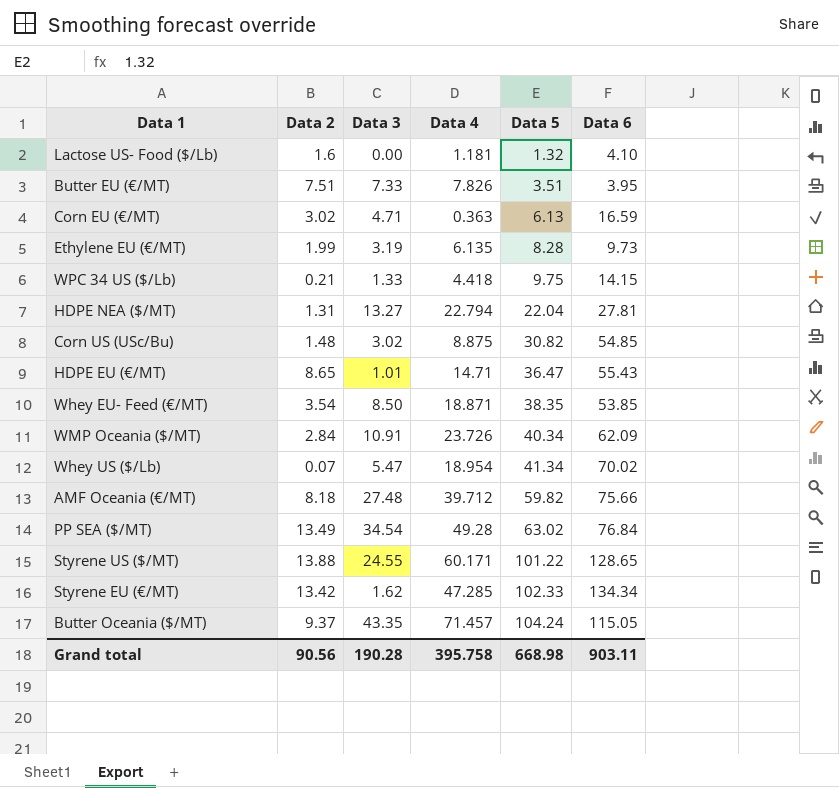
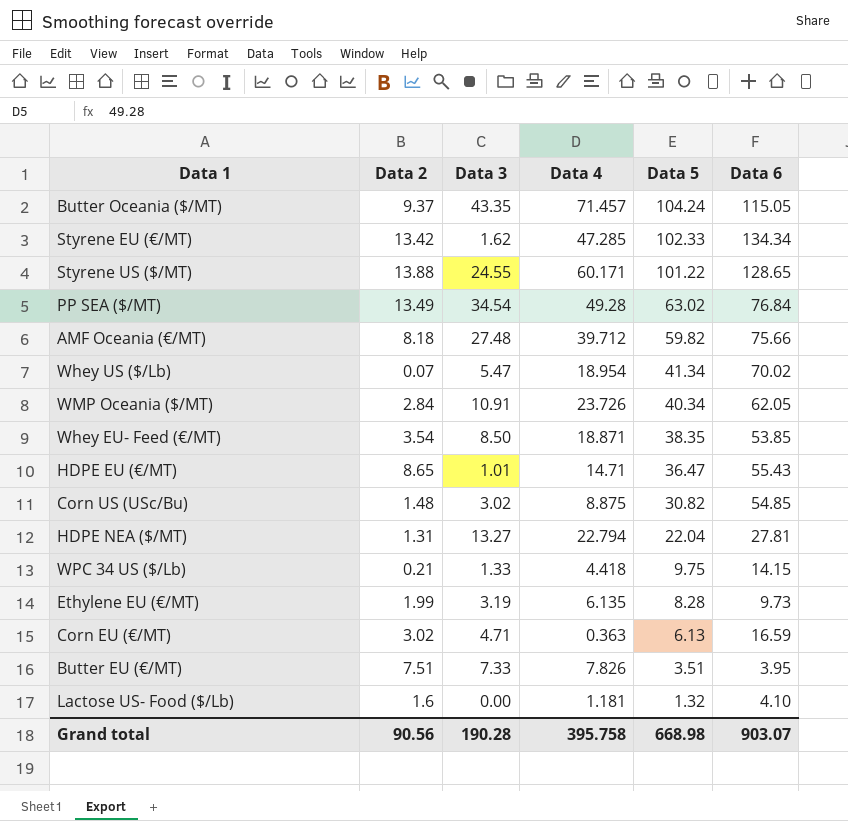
row order: Data 5 ascending -> Data 5 descending
WMP Oceania ($/MT) | Data 6: 62.09 -> 62.05
Grand total | Data 6: 903.11 -> 903.07

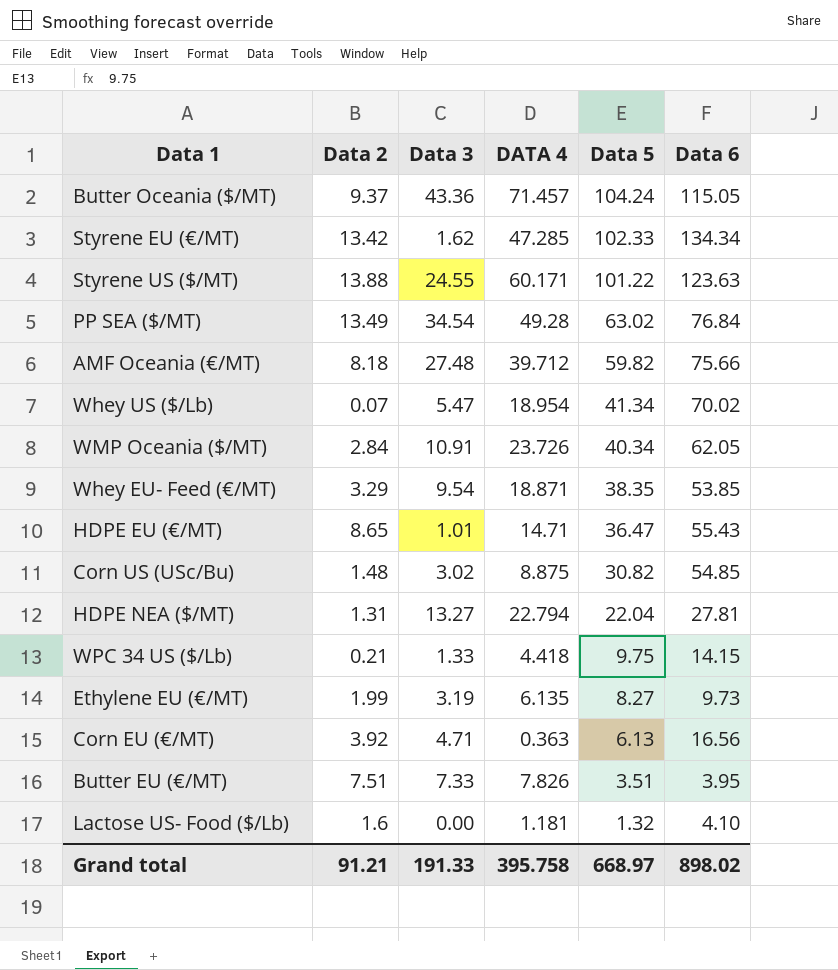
column name: Data 4 -> DATA 4
Butter Oceania ($/MT) | Data 3: 43.35 -> 43.36
Styrene US ($/MT) | Data 6: 128.65 -> 123.63
Whey EU- Feed (€/MT) | Data 2: 3.54 -> 3.29
Whey EU- Feed (€/MT) | Data 3: 8.50 -> 9.54
Ethylene EU (€/MT) | Data 5: 8.28 -> 8.27
Corn EU (€/MT) | Data 2: 3.02 -> 3.92
Corn EU (€/MT) | Data 6: 16.59 -> 16.56
Grand total | Data 2: 90.56 -> 91.21
Grand total | Data 3: 190.28 -> 191.33
Grand total | Data 5: 668.98 -> 668.97
Grand total | Data 6: 903.07 -> 898.02

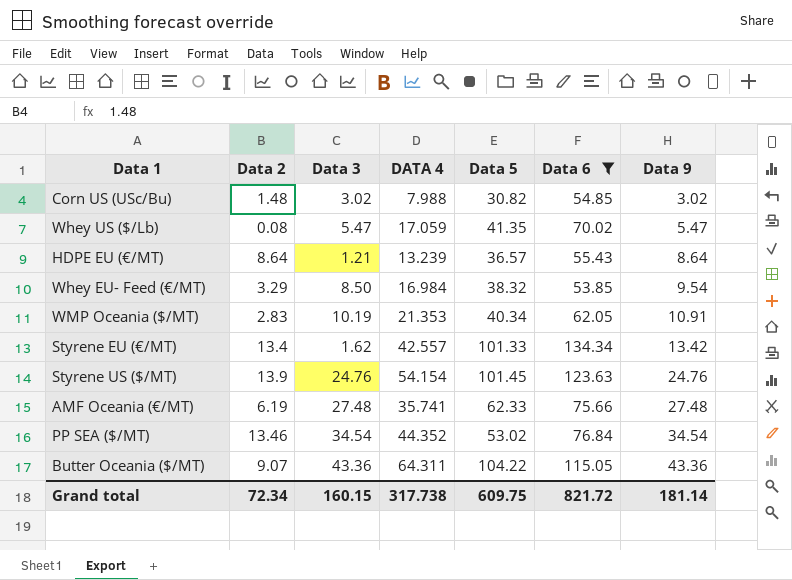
filter: none -> Data 6 >= 53.85
row order: Data 5 descending -> Data 9 ascending
column Data 9 | position: none -> 7
Corn US (USc/Bu) | DATA 4: 8.875 -> 7.988
Whey US ($/Lb) | Data 2: 0.07 -> 0.08
Whey US ($/Lb) | DATA 4: 18.954 -> 17.059
Whey US ($/Lb) | Data 5: 41.34 -> 41.35
HDPE EU (€/MT) | Data 2: 8.65 -> 8.64
HDPE EU (€/MT) | Data 3: 1.01 -> 1.21
HDPE EU (€/MT) | DATA 4: 14.71 -> 13.239
HDPE EU (€/MT) | Data 5: 36.47 -> 36.57
Whey EU- Feed (€/MT) | Data 3: 9.54 -> 8.50
Whey EU- Feed (€/MT) | DATA 4: 18.871 -> 16.984
Whey EU- Feed (€/MT) | Data 5: 38.35 -> 38.32
WMP Oceania ($/MT) | Data 2: 2.84 -> 2.83
WMP Oceania ($/MT) | Data 3: 10.91 -> 10.19
WMP Oceania ($/MT) | DATA 4: 23.726 -> 21.353
Styrene EU (€/MT) | Data 2: 13.42 -> 13.4
Styrene EU (€/MT) | DATA 4: 47.285 -> 42.557
Styrene EU (€/MT) | Data 5: 102.33 -> 101.33
Styrene US ($/MT) | Data 2: 13.88 -> 13.9
Styrene US ($/MT) | Data 3: 24.55 -> 24.76
Styrene US ($/MT) | DATA 4: 60.171 -> 54.154
Styrene US ($/MT) | Data 5: 101.22 -> 101.45
AMF Oceania (€/MT) | Data 2: 8.18 -> 6.19
AMF Oceania (€/MT) | DATA 4: 39.712 -> 35.741
AMF Oceania (€/MT) | Data 5: 59.82 -> 62.33
PP SEA ($/MT) | Data 2: 13.49 -> 13.46
PP SEA ($/MT) | DATA 4: 49.28 -> 44.352
PP SEA ($/MT) | Data 5: 63.02 -> 53.02
Butter Oceania ($/MT) | Data 2: 9.37 -> 9.07
Butter Oceania ($/MT) | DATA 4: 71.457 -> 64.311
Butter Oceania ($/MT) | Data 5: 104.24 -> 104.22
Grand total | Data 2: 91.21 -> 72.34
Grand total | Data 3: 191.33 -> 160.15
Grand total | DATA 4: 395.758 -> 317.738
Grand total | Data 5: 668.97 -> 609.75
Grand total | Data 6: 898.02 -> 821.72

